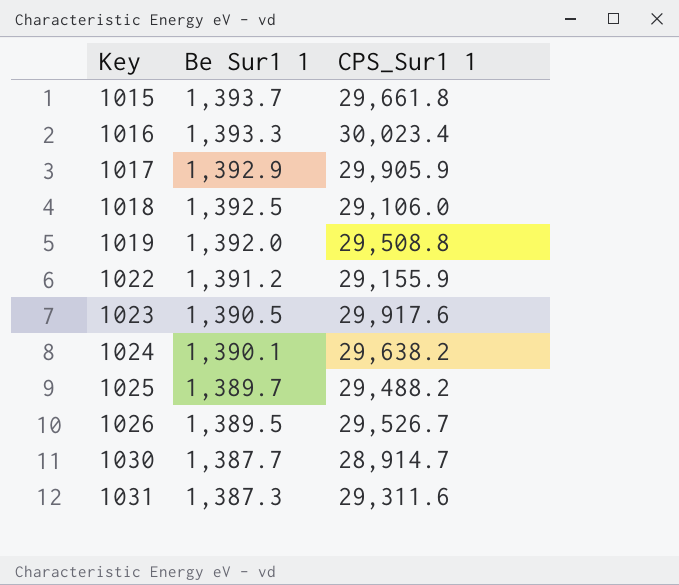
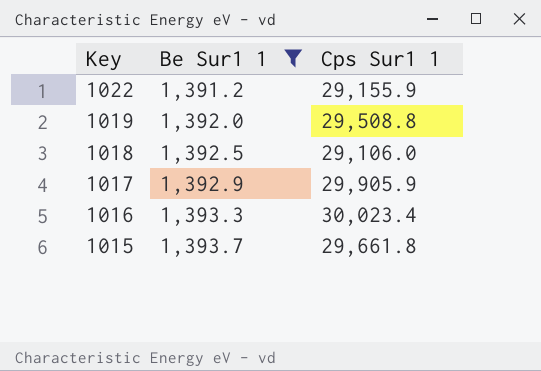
filter: none -> Be Sur1 1 >= 1,391.2
row order: Key ascending -> Key descending
column name: CPS_Sur1 1 -> Cps Sur1 1

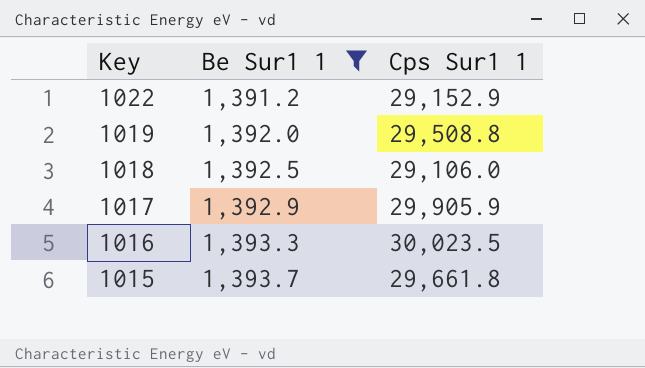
1022 | Cps Sur1 1: 29,155.9 -> 29,152.9
1016 | Cps Sur1 1: 30,023.4 -> 30,023.5

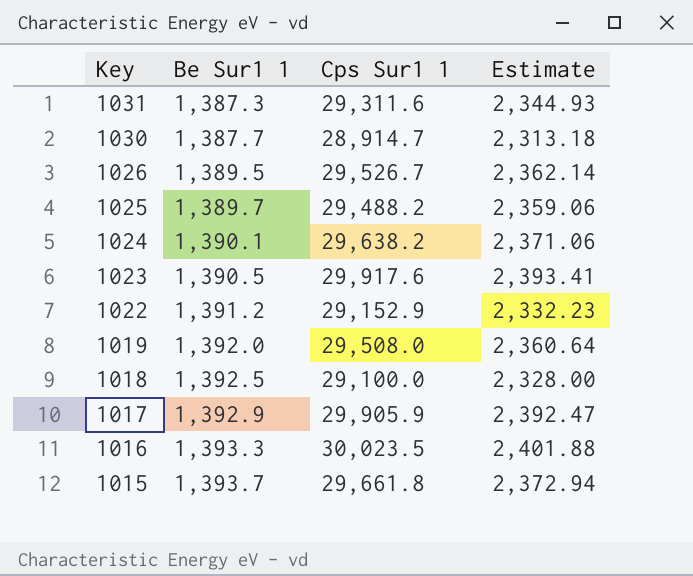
filter: Be Sur1 1 >= 1,391.2 -> none
column Estimate | formula: none -> [Cps Sur1 1] * 0.08
1019 | Cps Sur1 1: 29,508.8 -> 29,508.0
1018 | Cps Sur1 1: 29,106.0 -> 29,100.0

